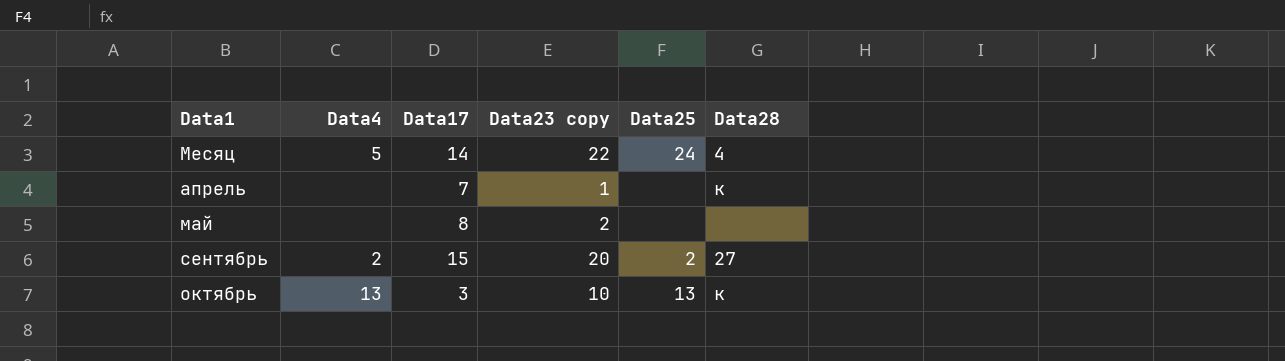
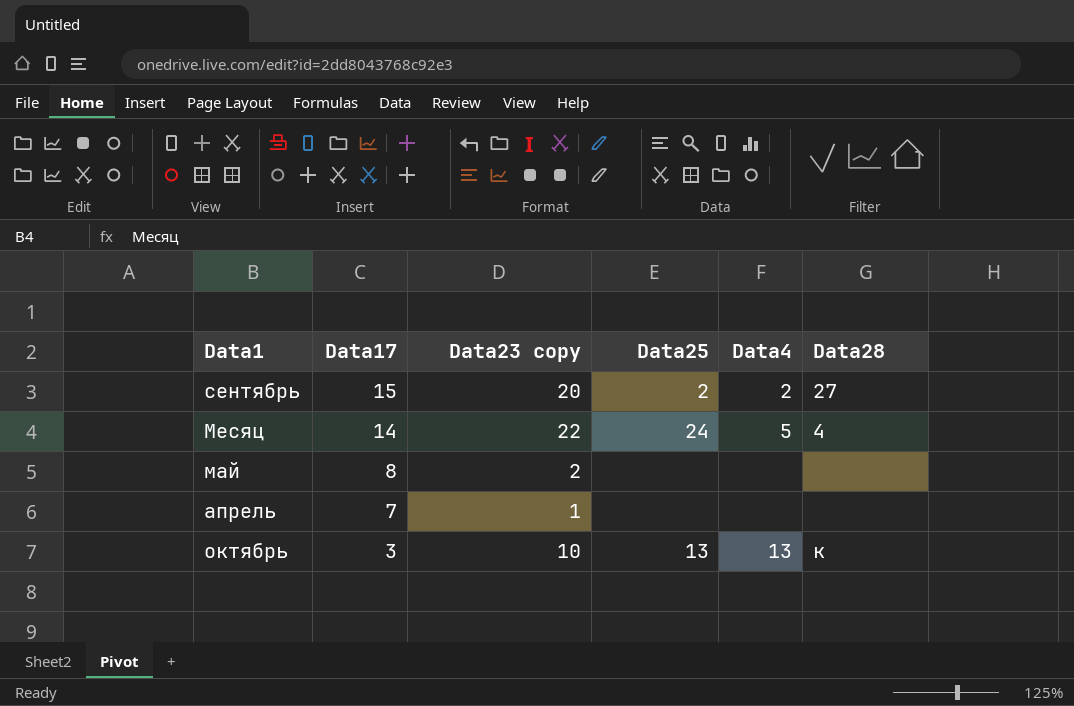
row order: none -> Data17 descending
column Data4 | position: 2 -> 5
апрель | Data28: к -> none

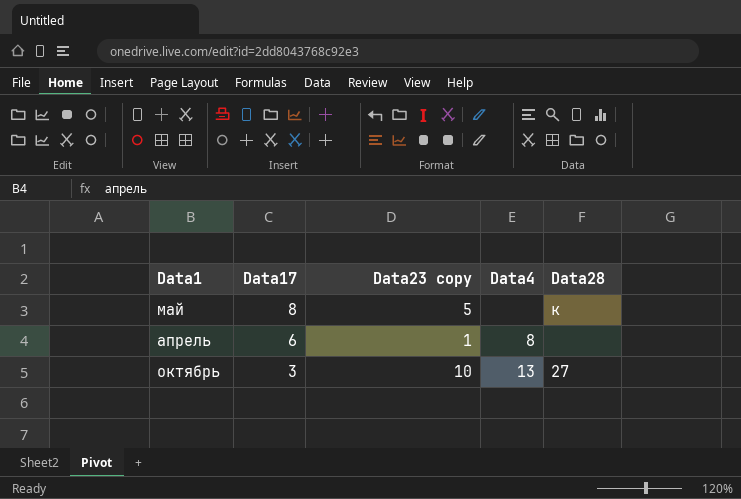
column Data25 | position: 4 -> none
row сентябрь: 15 | 20 | 2 | 2 | 27 -> none
row Месяц: 14 | 22 | 24 | 5 | 4 -> none
май | Data23 copy: 2 -> 5
май | Data28: none -> к
апрель | Data17: 7 -> 6
апрель | Data4: none -> 8
октябрь | Data28: к -> 27

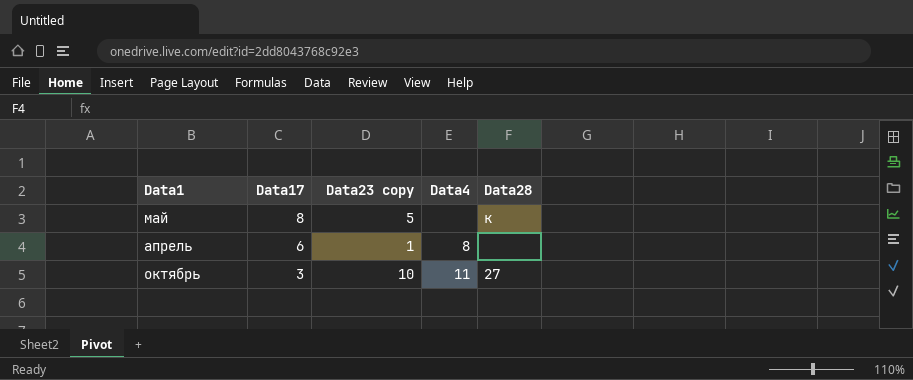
октябрь | Data4: 13 -> 11

